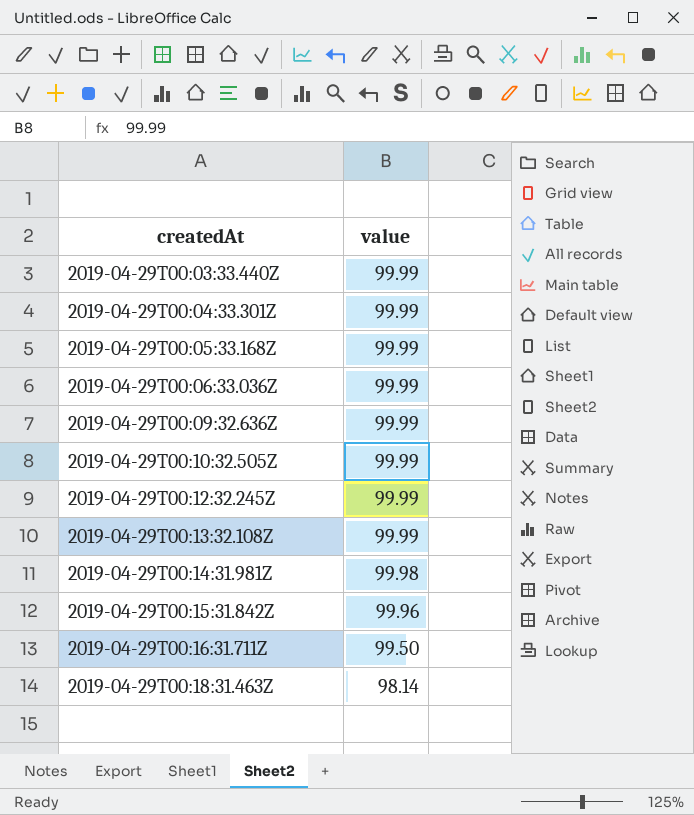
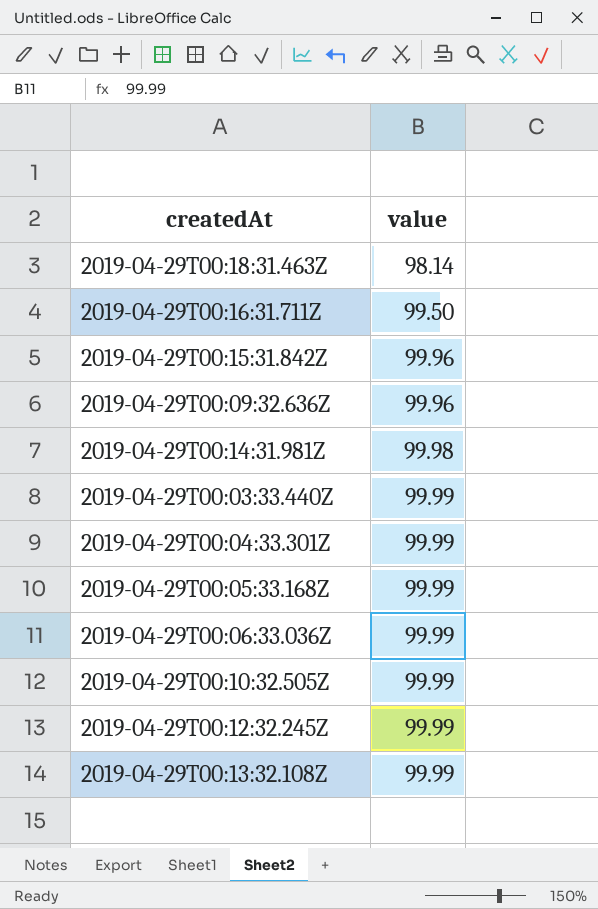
row order: createdAt ascending -> value ascending
2019-04-29T00:09:32.636Z | value: 99.99 -> 99.96

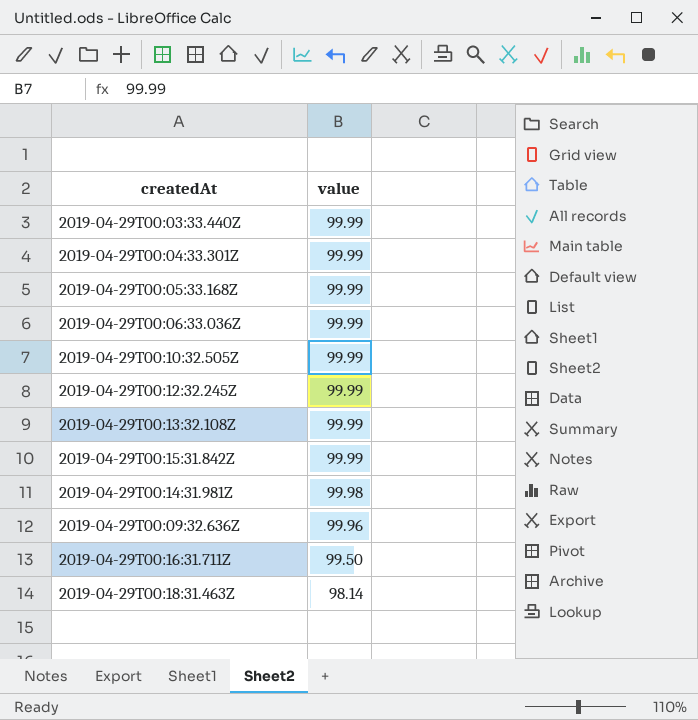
row order: value ascending -> value descending
2019-04-29T00:15:31.842Z | value: 99.96 -> 99.99

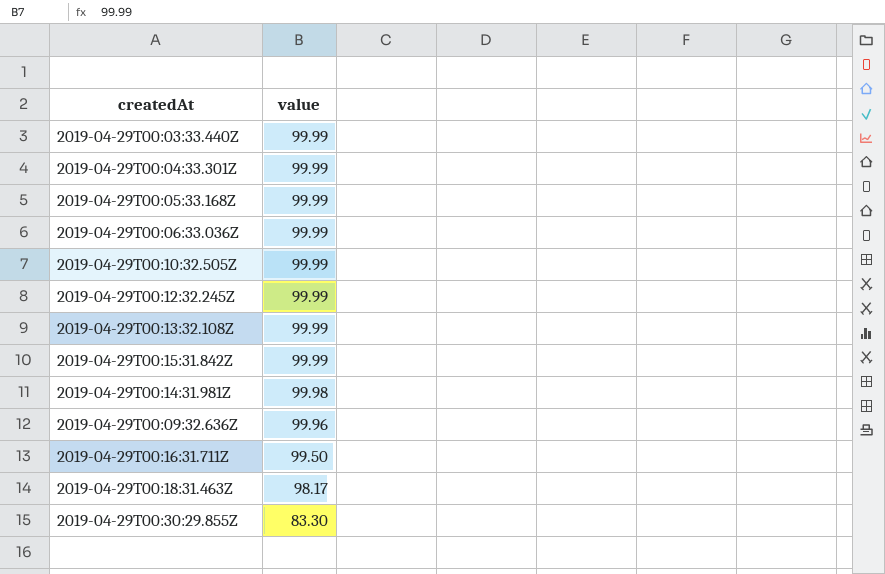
2019-04-29T00:18:31.463Z | value: 98.14 -> 98.17
row 2019-04-29T00:30:29.855Z: none -> 83.30

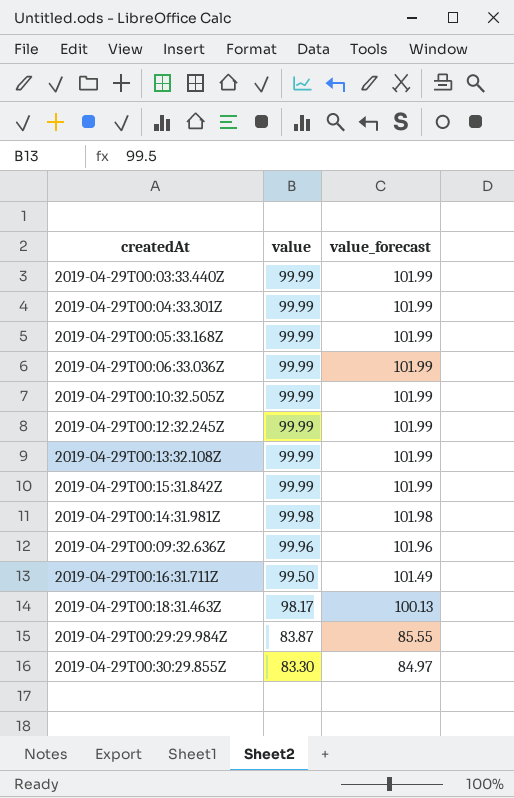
column value_forecast | formula: none -> [value] * 1.02
row 2019-04-29T00:29:29.984Z: none -> 83.87 | 85.55

